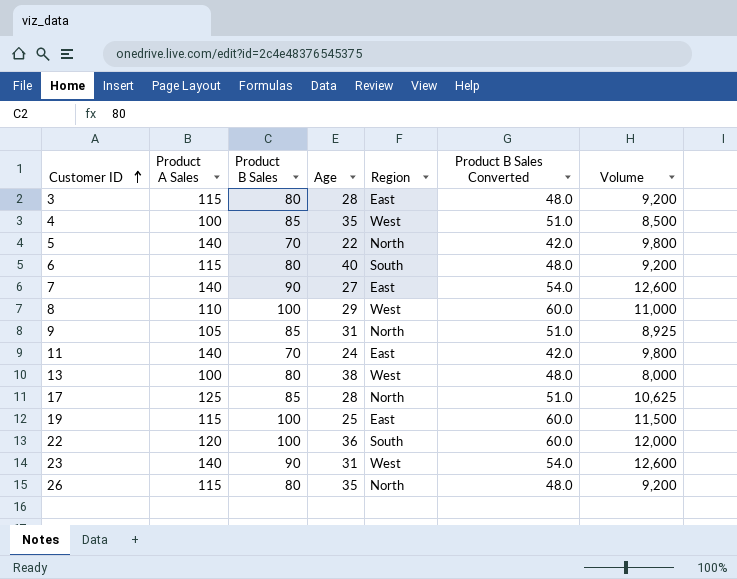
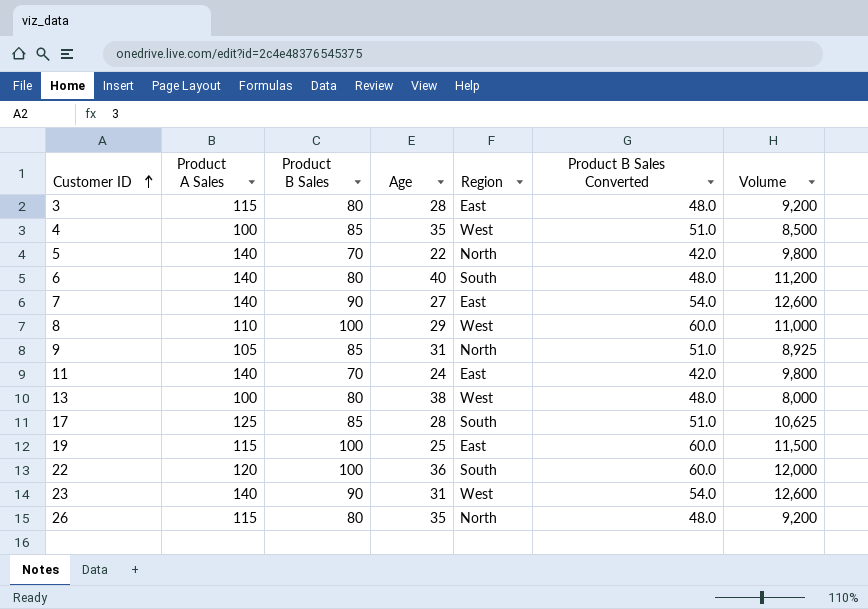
6 | Product A Sales: 115 -> 140
6 | Volume: 9,200 -> 11,200
17 | Region: North -> South

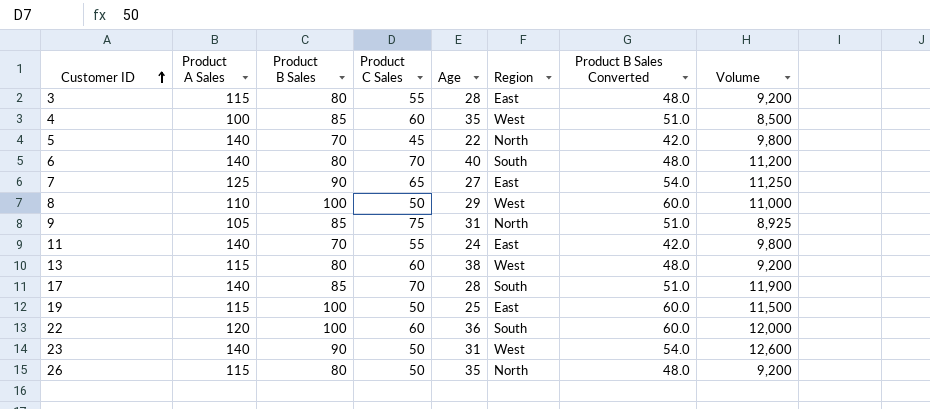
column Product C Sales | position: none -> 4
7 | Product A Sales: 140 -> 125
7 | Volume: 12,600 -> 11,250
13 | Product A Sales: 100 -> 115
13 | Volume: 8,000 -> 9,200
17 | Product A Sales: 125 -> 140
17 | Volume: 10,625 -> 11,900

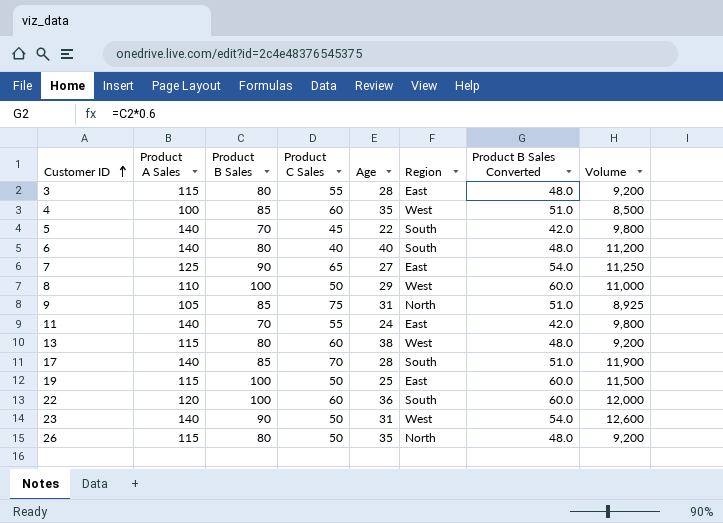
5 | Region: North -> South
6 | Product C Sales: 70 -> 40

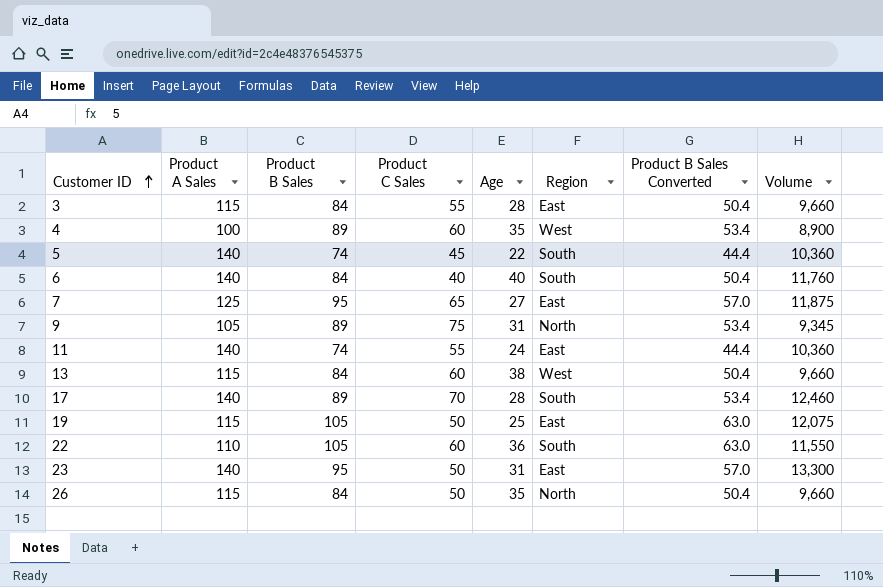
row 8: 110 | 100 | 50 | 29 | West | 60.0 | 11,000 -> none
3 | Product B Sales: 80 -> 84
3 | Product B Sales Converted: 48.0 -> 50.4
3 | Volume: 9,200 -> 9,660
4 | Product B Sales: 85 -> 89
4 | Product B Sales Converted: 51.0 -> 53.4
4 | Volume: 8,500 -> 8,900
5 | Product B Sales: 70 -> 74
5 | Product B Sales Converted: 42.0 -> 44.4
5 | Volume: 9,800 -> 10,360
6 | Product B Sales: 80 -> 84
6 | Product B Sales Converted: 48.0 -> 50.4
6 | Volume: 11,200 -> 11,760
7 | Product B Sales: 90 -> 95
7 | Product B Sales Converted: 54.0 -> 57.0
7 | Volume: 11,250 -> 11,875
9 | Product B Sales: 85 -> 89
9 | Product B Sales Converted: 51.0 -> 53.4
9 | Volume: 8,925 -> 9,345
11 | Product B Sales: 70 -> 74
11 | Product B Sales Converted: 42.0 -> 44.4
11 | Volume: 9,800 -> 10,360
13 | Product B Sales: 80 -> 84
13 | Product B Sales Converted: 48.0 -> 50.4
13 | Volume: 9,200 -> 9,660
17 | Product B Sales: 85 -> 89
17 | Product B Sales Converted: 51.0 -> 53.4
17 | Volume: 11,900 -> 12,460
19 | Product B Sales: 100 -> 105
19 | Product B Sales Converted: 60.0 -> 63.0
19 | Volume: 11,500 -> 12,075
22 | Product A Sales: 120 -> 110
22 | Product B Sales: 100 -> 105
22 | Product B Sales Converted: 60.0 -> 63.0
22 | Volume: 12,000 -> 11,550
23 | Product B Sales: 90 -> 95
23 | Region: West -> East
23 | Product B Sales Converted: 54.0 -> 57.0
23 | Volume: 12,600 -> 13,300
26 | Product B Sales: 80 -> 84
26 | Product B Sales Converted: 48.0 -> 50.4
26 | Volume: 9,200 -> 9,660

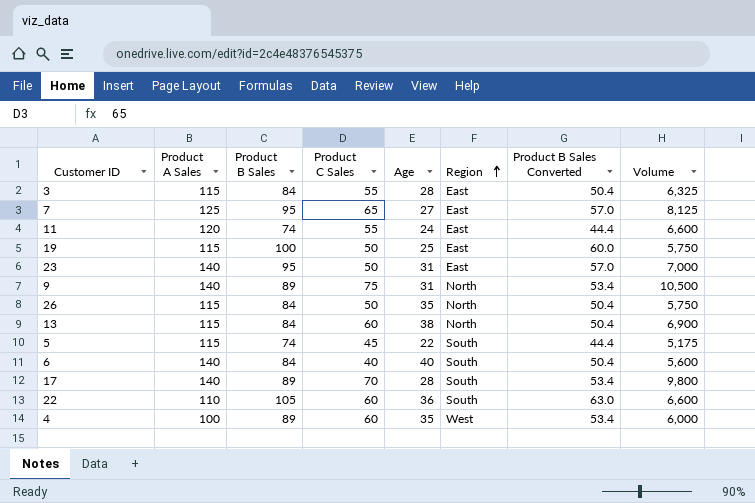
row order: Customer ID ascending -> Region ascending
column Volume | formula: [Product A Sales] * [Product B Sales] -> [Product A Sales] * [Product C Sales]
11 | Product A Sales: 140 -> 120
19 | Product B Sales: 105 -> 100
19 | Product B Sales Converted: 63.0 -> 60.0
9 | Product A Sales: 105 -> 140
13 | Region: West -> North
5 | Product A Sales: 140 -> 115

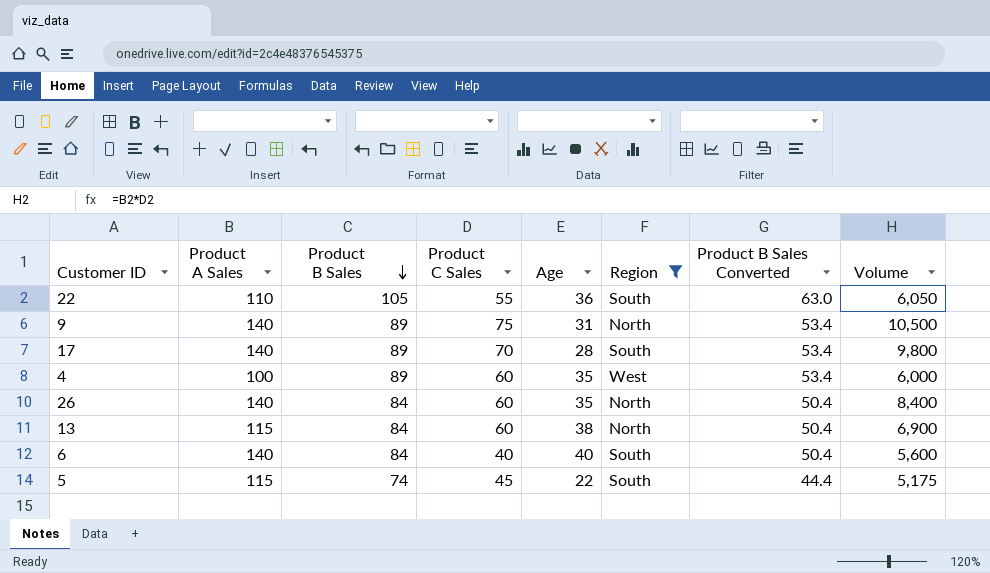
filter: none -> Region != East
row order: Region ascending -> Product B Sales descending
22 | Product C Sales: 60 -> 55
22 | Volume: 6,600 -> 6,050
26 | Product A Sales: 115 -> 140
26 | Product C Sales: 50 -> 60
26 | Volume: 5,750 -> 8,400

